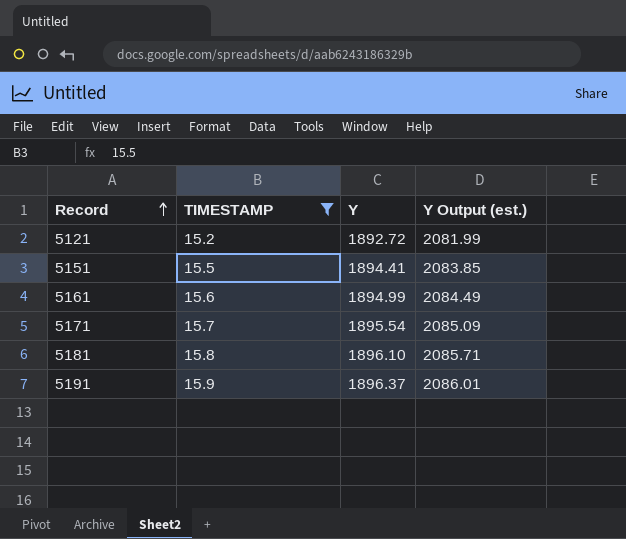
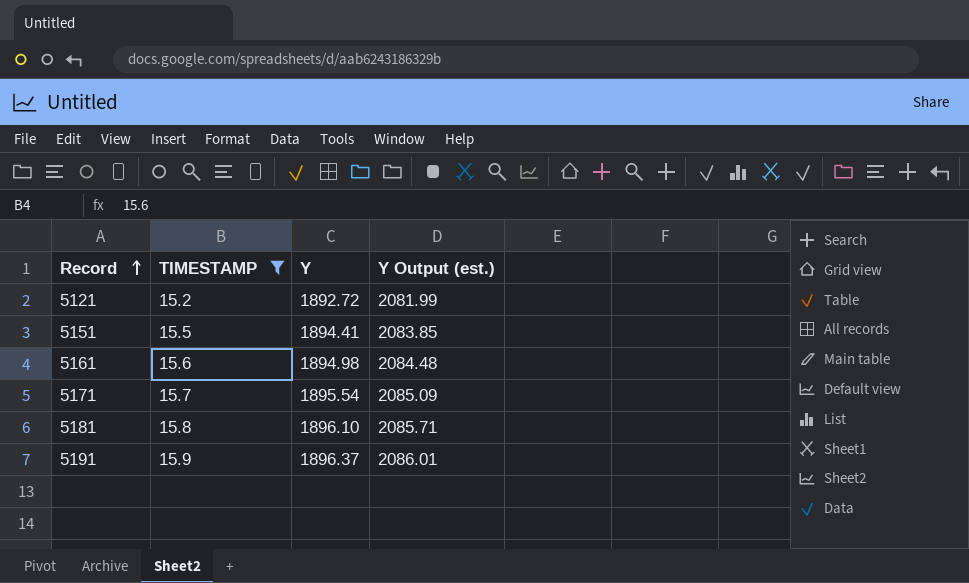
5161 | Y: 1894.99 -> 1894.98
5161 | Y Output (est.): 2084.49 -> 2084.48

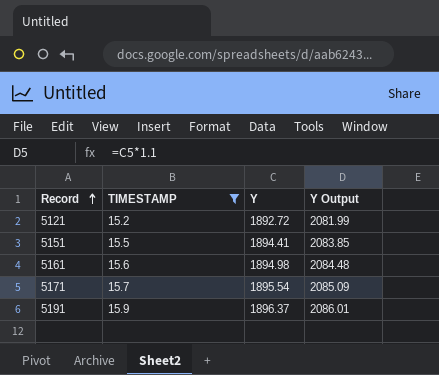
column name: Y Output (est.) -> Y Output
row 5181: 15.8 | 1896.10 | 2085.71 -> none

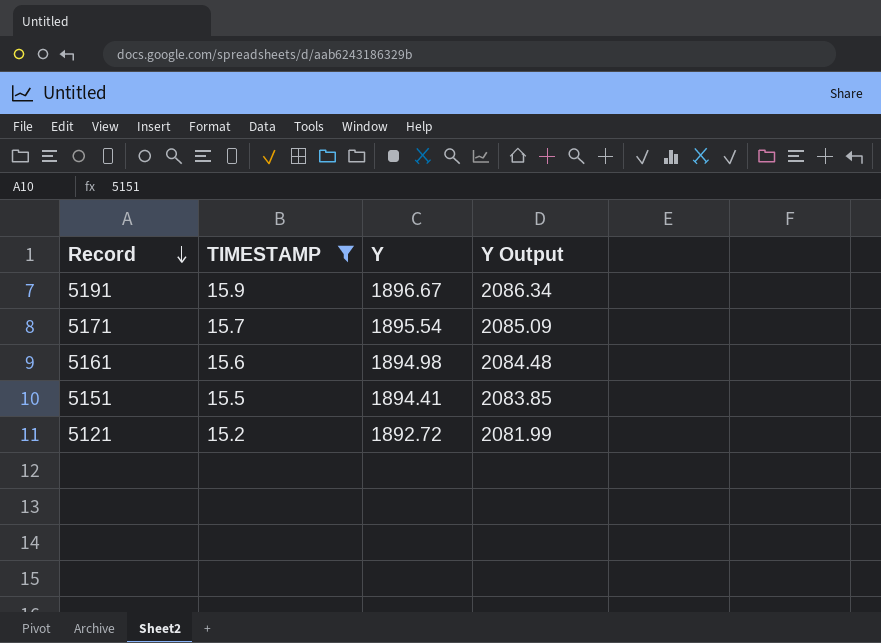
row order: Record ascending -> Record descending
5191 | Y: 1896.37 -> 1896.67
5191 | Y Output: 2086.01 -> 2086.34

